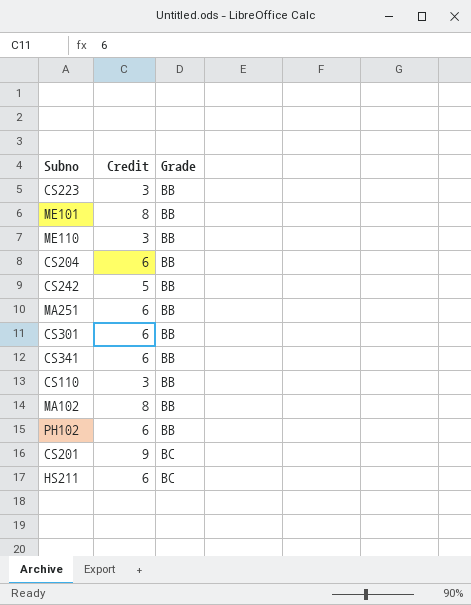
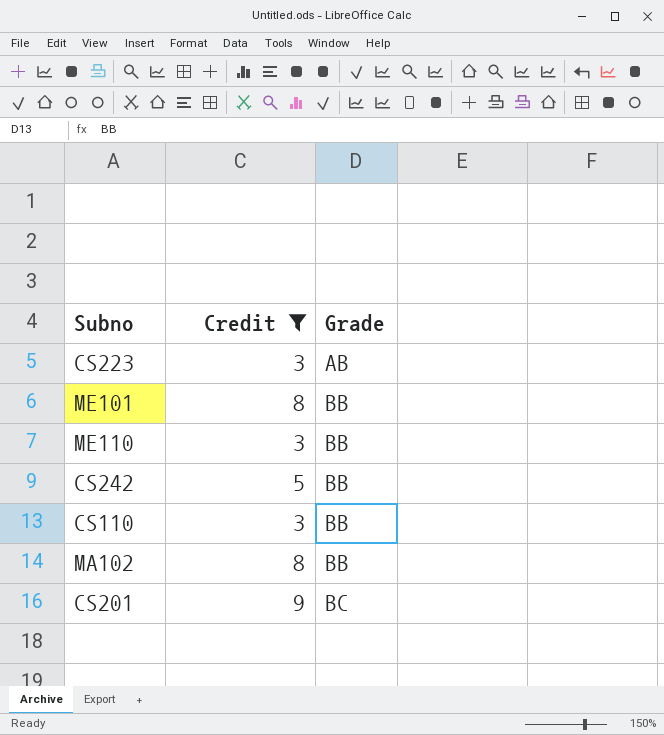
filter: none -> Credit != 6
CS223 | Grade: BB -> AB

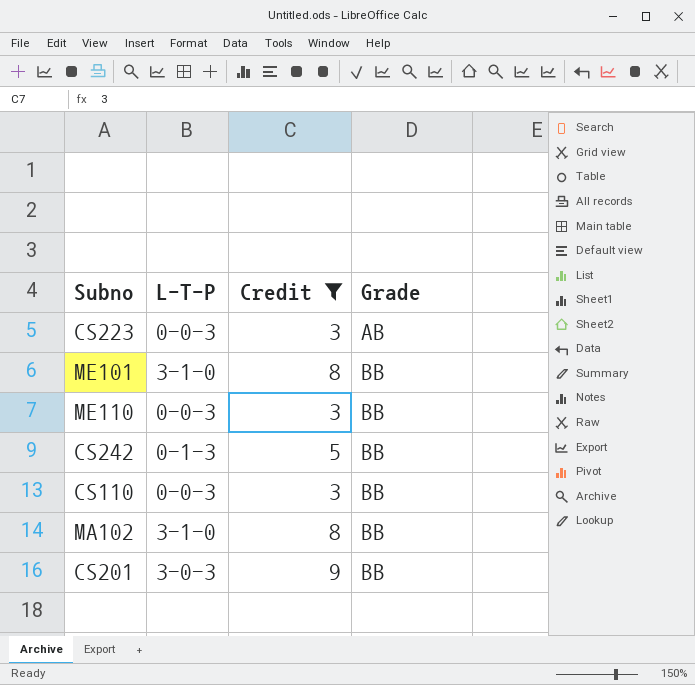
column L-T-P | position: none -> 2
CS201 | Grade: BC -> BB

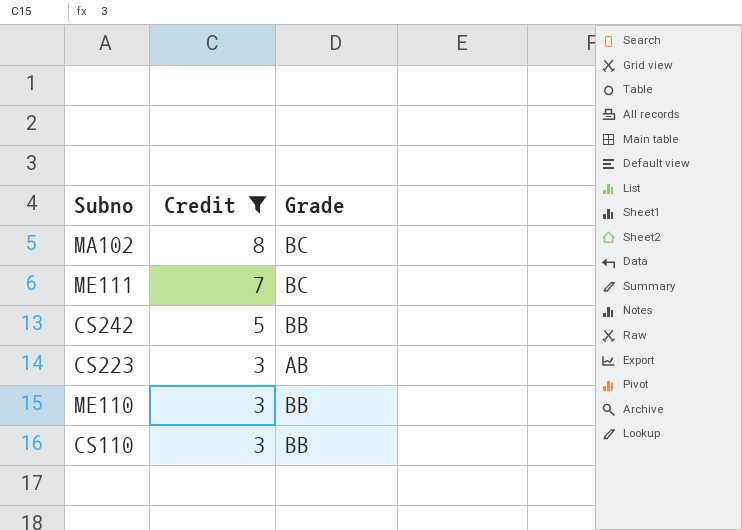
row order: Grade ascending -> Credit descending
column L-T-P | position: 2 -> none
row ME101: 3-1-0 | 8 | BB -> none
row CS201: 3-0-3 | 9 | BB -> none
MA102 | Grade: BB -> BC
row ME111: none -> 7 | BC

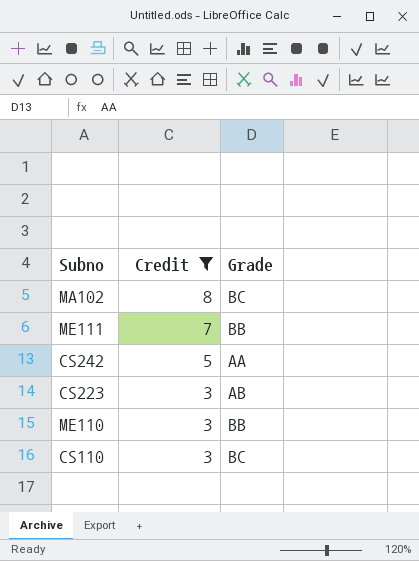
ME111 | Grade: BC -> BB
CS242 | Grade: BB -> AA
CS110 | Grade: BB -> BC

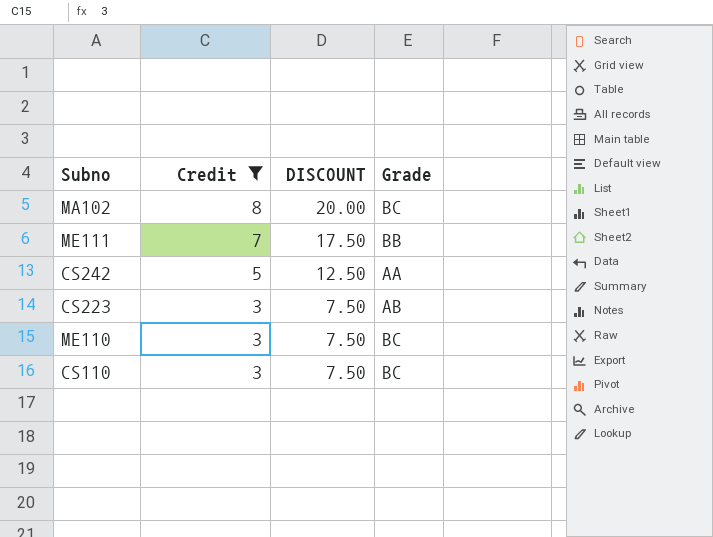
column DISCOUNT | formula: none -> [Credit] * 2.5
ME110 | Grade: BB -> BC

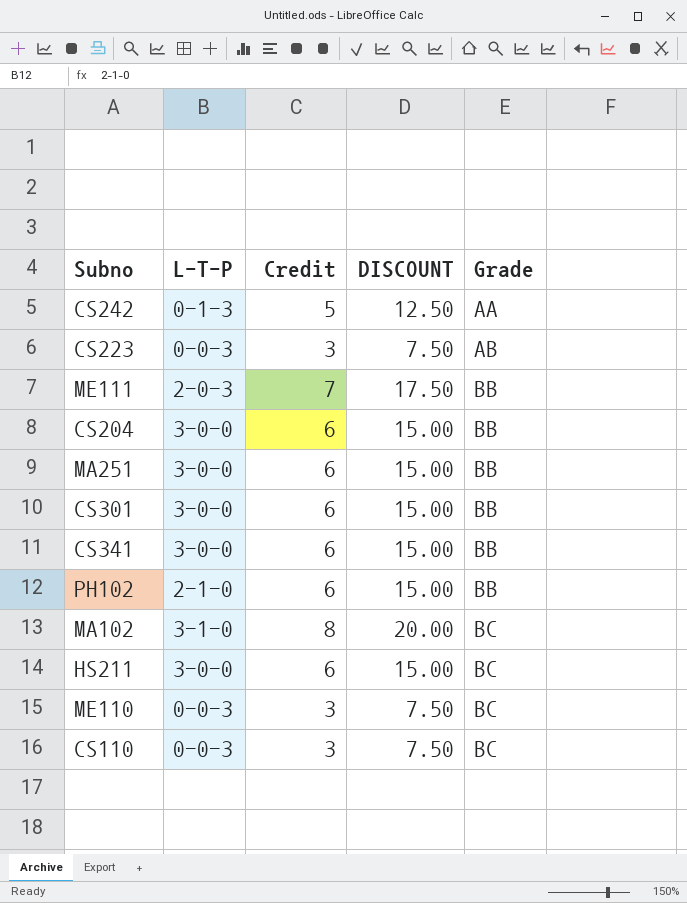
filter: Credit != 6 -> none
row order: Credit descending -> Grade ascending
column L-T-P | position: none -> 2

